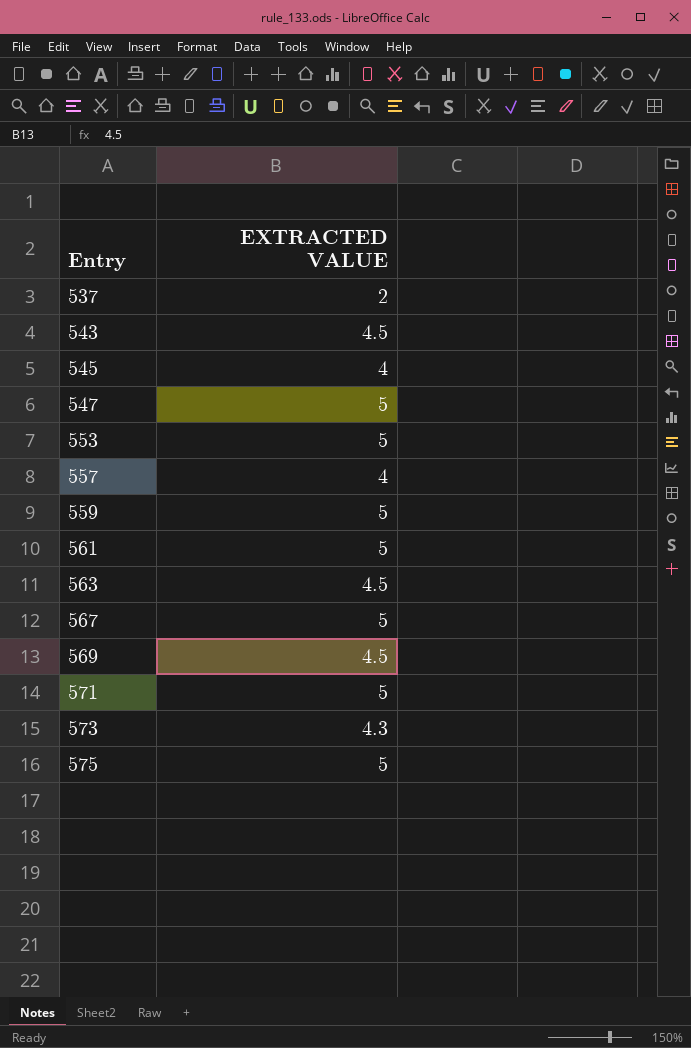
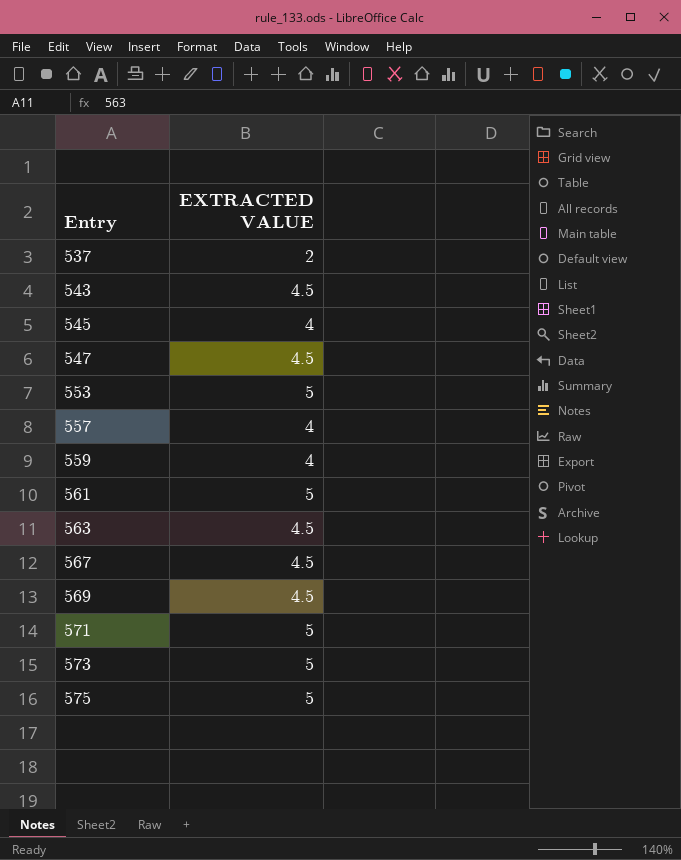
547 | EXTRACTED VALUE: 5 -> 4.5
559 | EXTRACTED VALUE: 5 -> 4
567 | EXTRACTED VALUE: 5 -> 4.5
573 | EXTRACTED VALUE: 4.3 -> 5

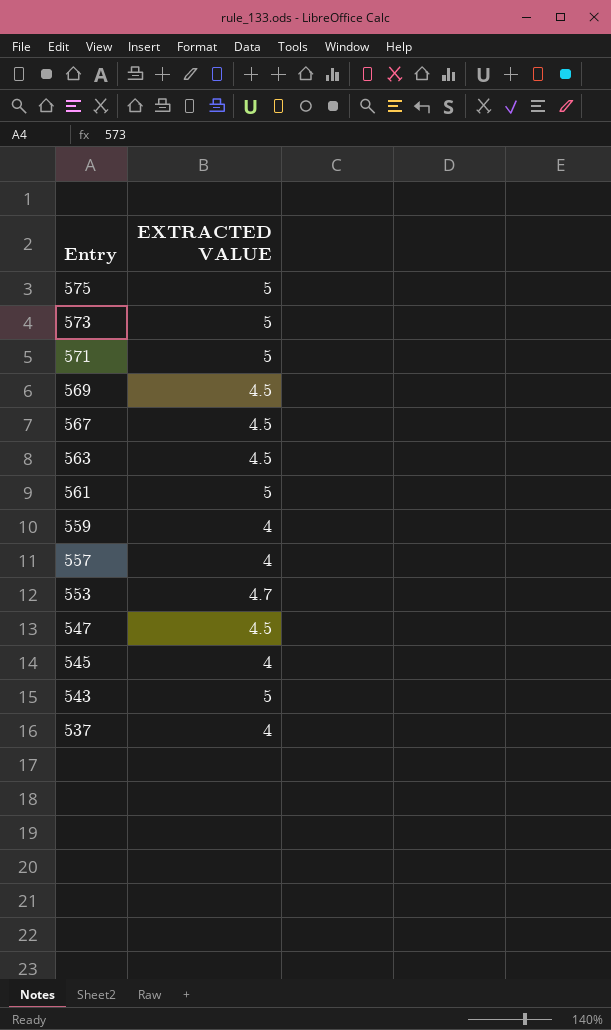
row order: Entry ascending -> Entry descending
553 | EXTRACTED VALUE: 5 -> 4.7
543 | EXTRACTED VALUE: 4.5 -> 5
537 | EXTRACTED VALUE: 2 -> 4

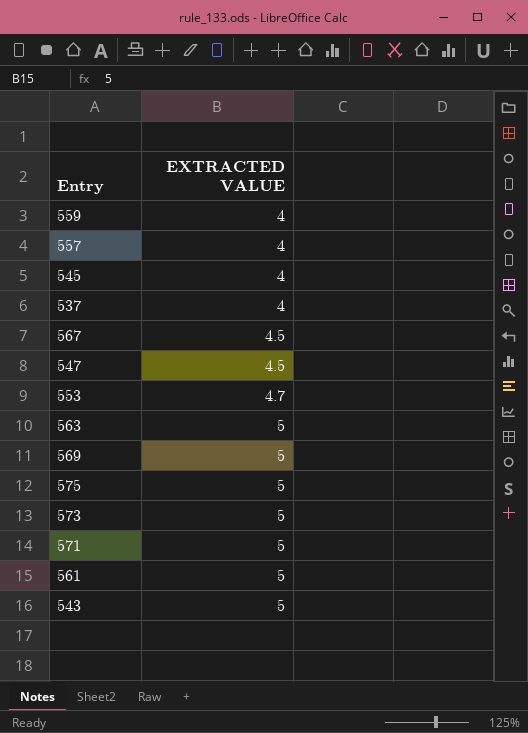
row order: Entry descending -> EXTRACTED VALUE ascending
563 | EXTRACTED VALUE: 4.5 -> 5
569 | EXTRACTED VALUE: 4.5 -> 5

